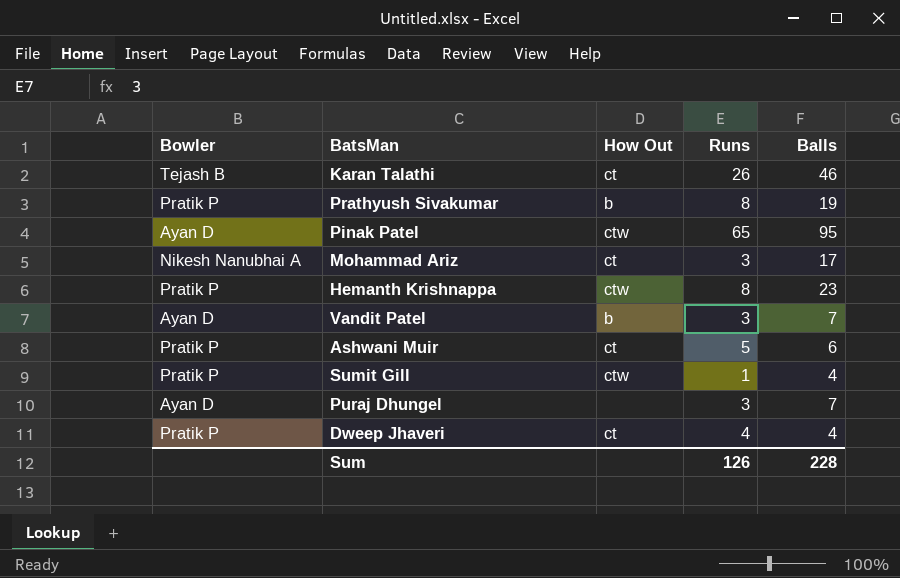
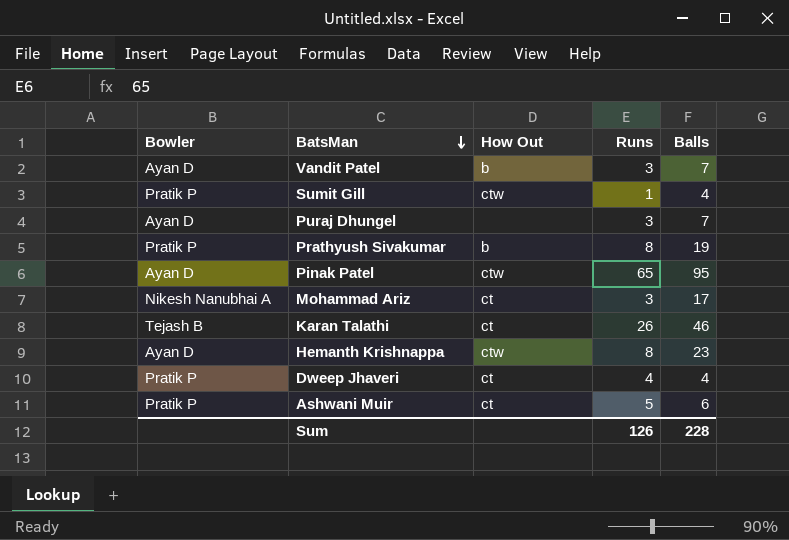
row order: none -> BatsMan descending
Hemanth Krishnappa | Bowler: Pratik P -> Ayan D

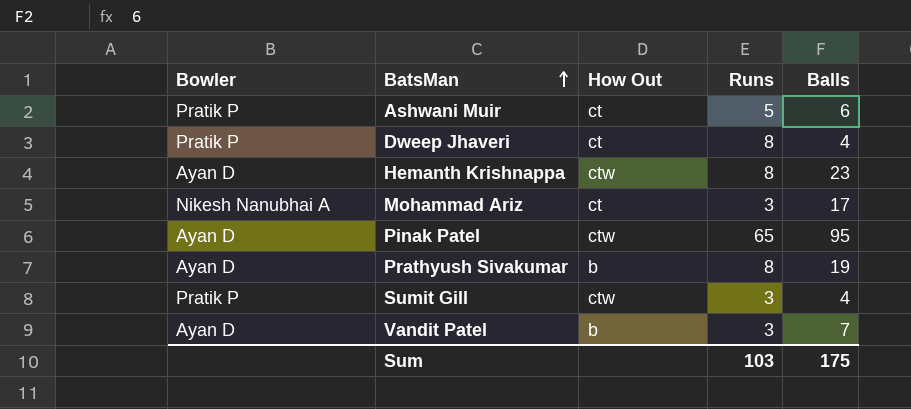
row order: BatsMan descending -> BatsMan ascending
row Puraj Dhungel: Ayan D | none | 3 | 7 -> none
row Karan Talathi: Tejash B | ct | 26 | 46 -> none
Dweep Jhaveri | Runs: 4 -> 8
Prathyush Sivakumar | Bowler: Pratik P -> Ayan D
Sumit Gill | Runs: 1 -> 3
Sum | Runs: 126 -> 103
Sum | Balls: 228 -> 175

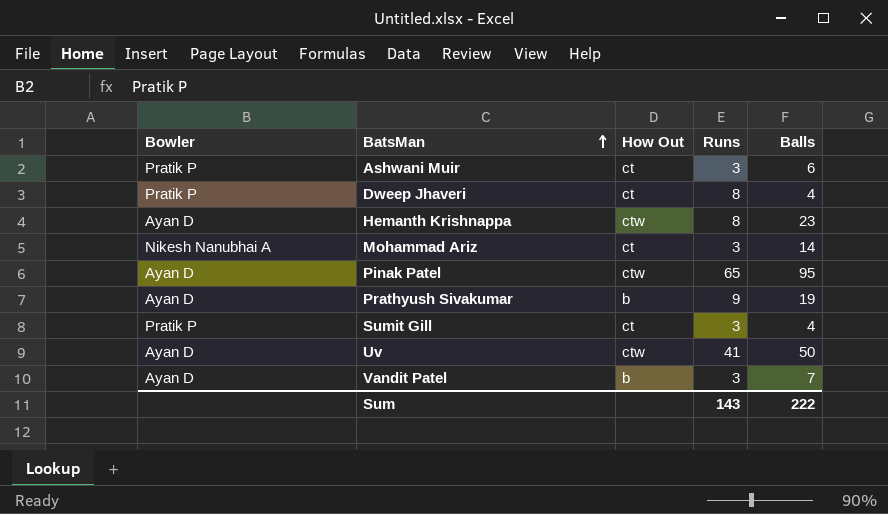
Ashwani Muir | Runs: 5 -> 3
Mohammad Ariz | Balls: 17 -> 14
Prathyush Sivakumar | Runs: 8 -> 9
Sumit Gill | How Out: ctw -> ct
row Uv: none -> Ayan D | ctw | 41 | 50
Sum | Runs: 103 -> 143
Sum | Balls: 175 -> 222

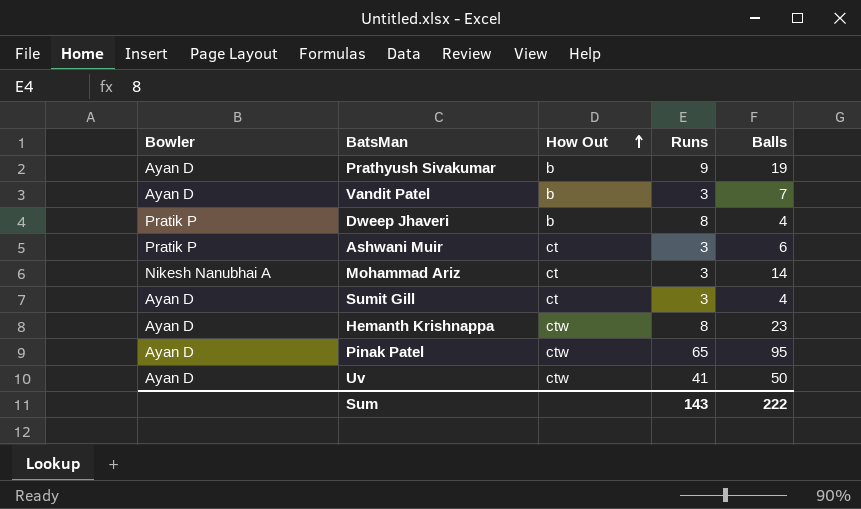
row order: BatsMan ascending -> How Out ascending
Dweep Jhaveri | How Out: ct -> b
Sumit Gill | Bowler: Pratik P -> Ayan D

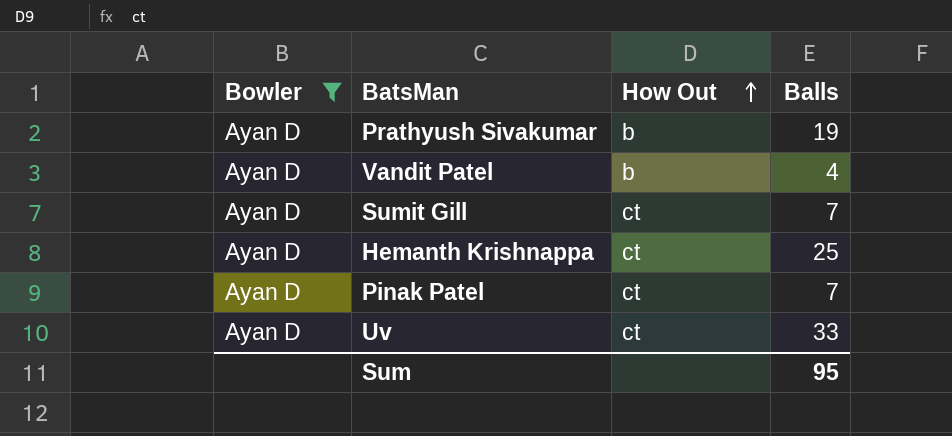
filter: none -> Bowler = Ayan D
column Runs | position: 4 -> none
Vandit Patel | Balls: 7 -> 4
Sumit Gill | Balls: 4 -> 7
Hemanth Krishnappa | How Out: ctw -> ct
Hemanth Krishnappa | Balls: 23 -> 25
Pinak Patel | How Out: ctw -> ct
Pinak Patel | Balls: 95 -> 7
Uv | How Out: ctw -> ct
Uv | Balls: 50 -> 33
Sum | Balls: 222 -> 95

